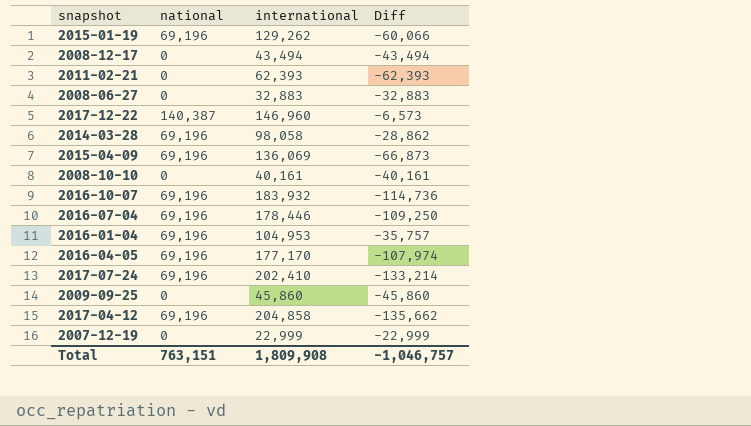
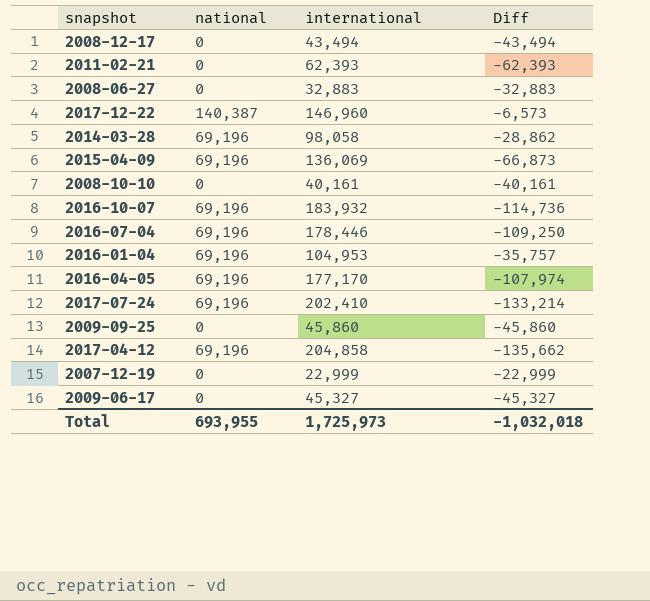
row 2015-01-19: 69,196 | 129,262 | -60,066 -> none
row 2009-06-17: none -> 0 | 45,327 | -45,327
Total | national: 763,151 -> 693,955
Total | international: 1,809,908 -> 1,725,973
Total | Diff: -1,046,757 -> -1,032,018

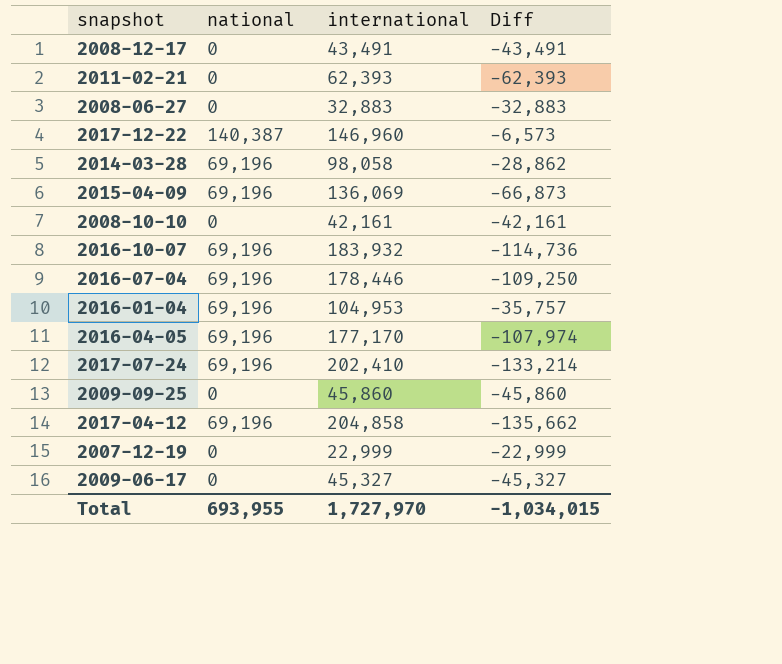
2008-12-17 | international: 43,494 -> 43,491
2008-12-17 | Diff: -43,494 -> -43,491
2008-10-10 | international: 40,161 -> 42,161
2008-10-10 | Diff: -40,161 -> -42,161
Total | international: 1,725,973 -> 1,727,970
Total | Diff: -1,032,018 -> -1,034,015

